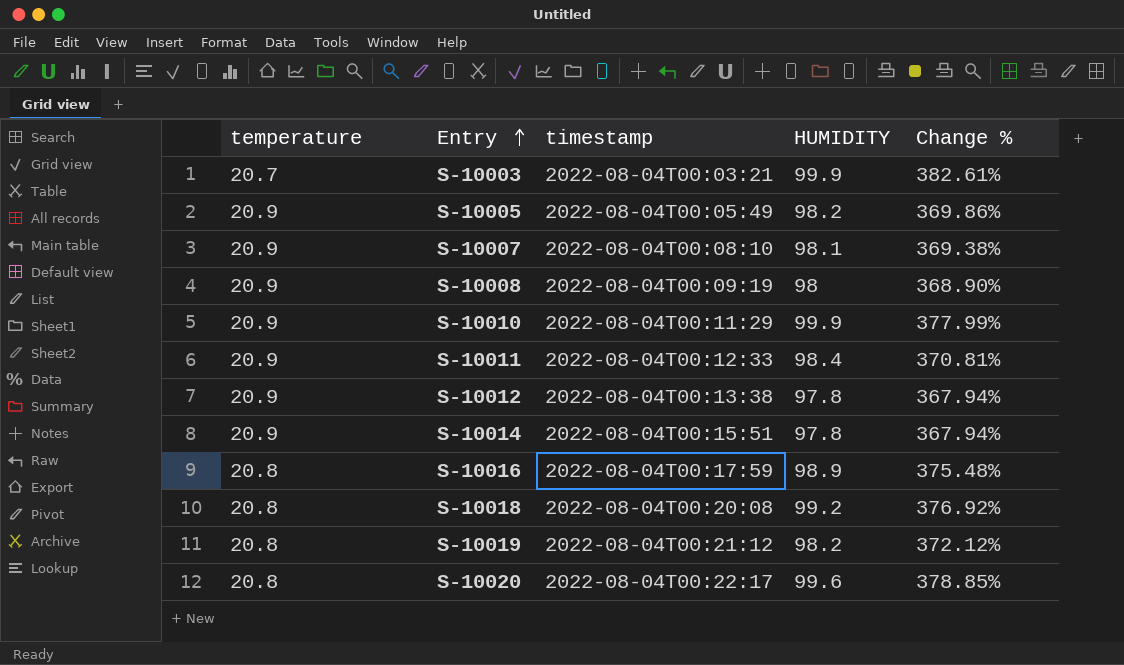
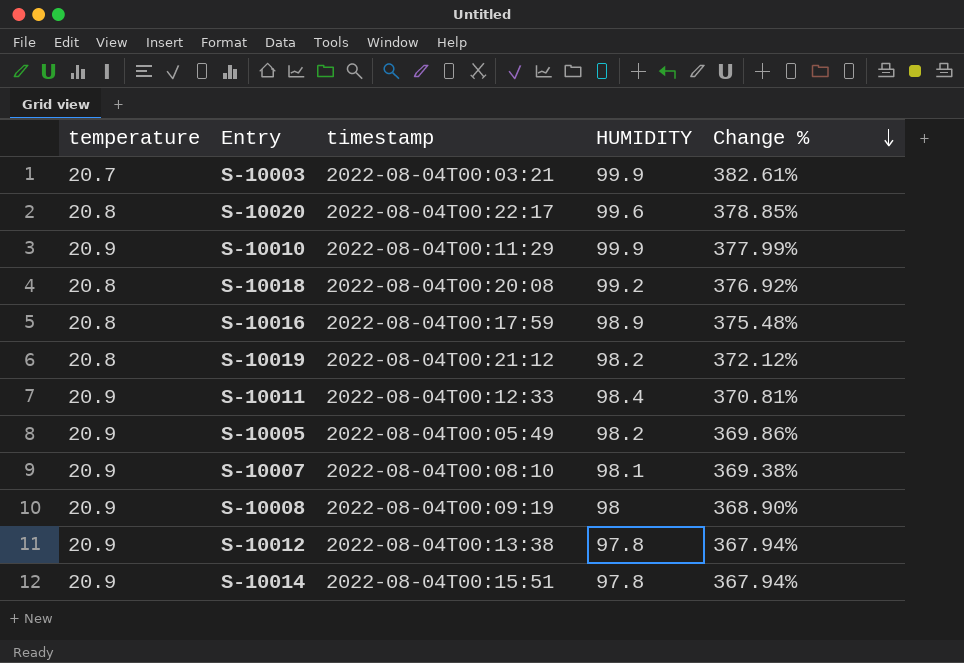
row order: Entry ascending -> Change % descending

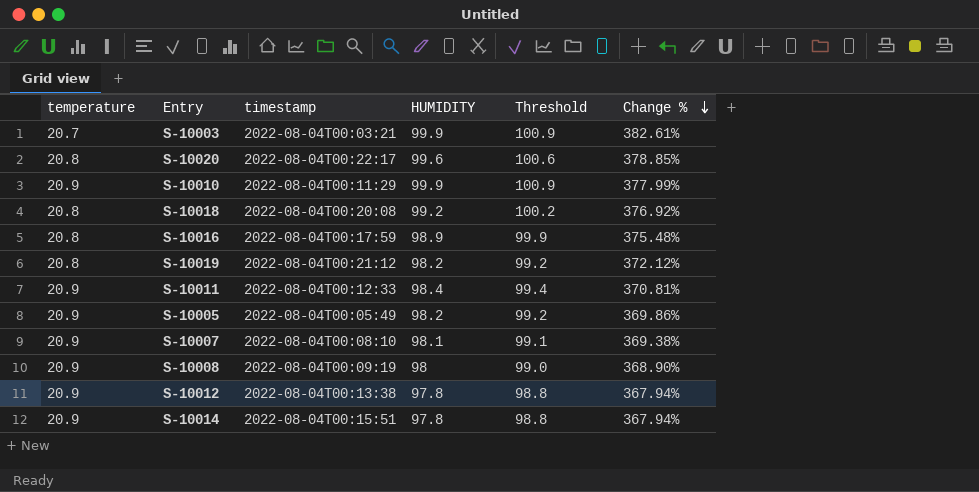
column Threshold | formula: none -> [HUMIDITY] + 1

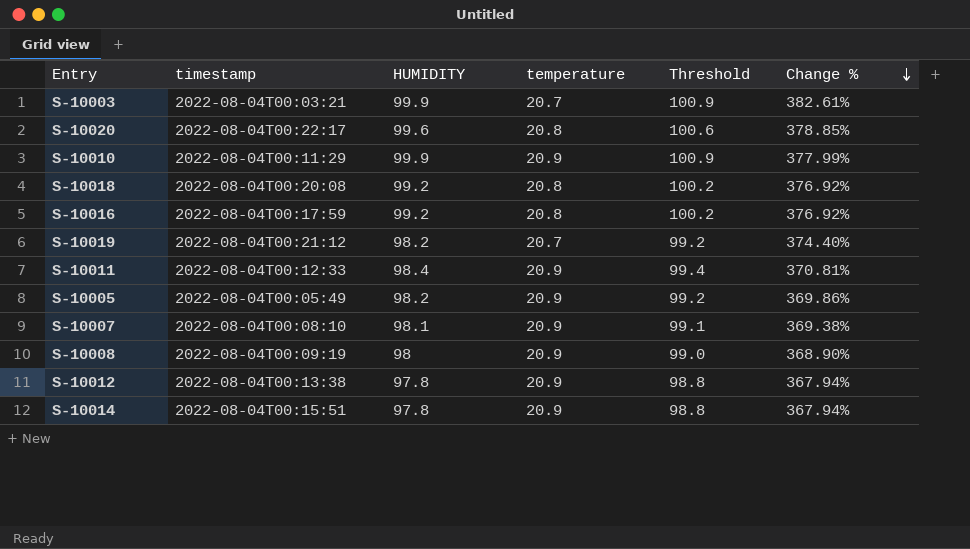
column temperature | position: 1 -> 4
S-10016 | HUMIDITY: 98.9 -> 99.2
S-10016 | Threshold: 99.9 -> 100.2
S-10016 | Change %: 375.48% -> 376.92%
S-10019 | temperature: 20.8 -> 20.7
S-10019 | Change %: 372.12% -> 374.40%

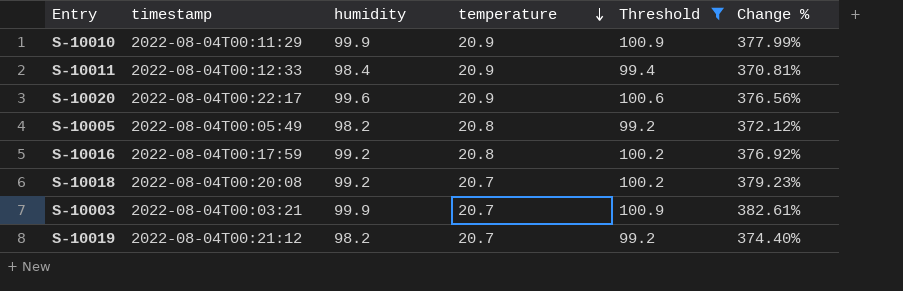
filter: none -> Threshold >= 99.2
row order: Change % descending -> temperature descending
column name: HUMIDITY -> humidity
S-10020 | temperature: 20.8 -> 20.9
S-10020 | Change %: 378.85% -> 376.56%
S-10005 | temperature: 20.9 -> 20.8
S-10005 | Change %: 369.86% -> 372.12%
S-10018 | temperature: 20.8 -> 20.7
S-10018 | Change %: 376.92% -> 379.23%

